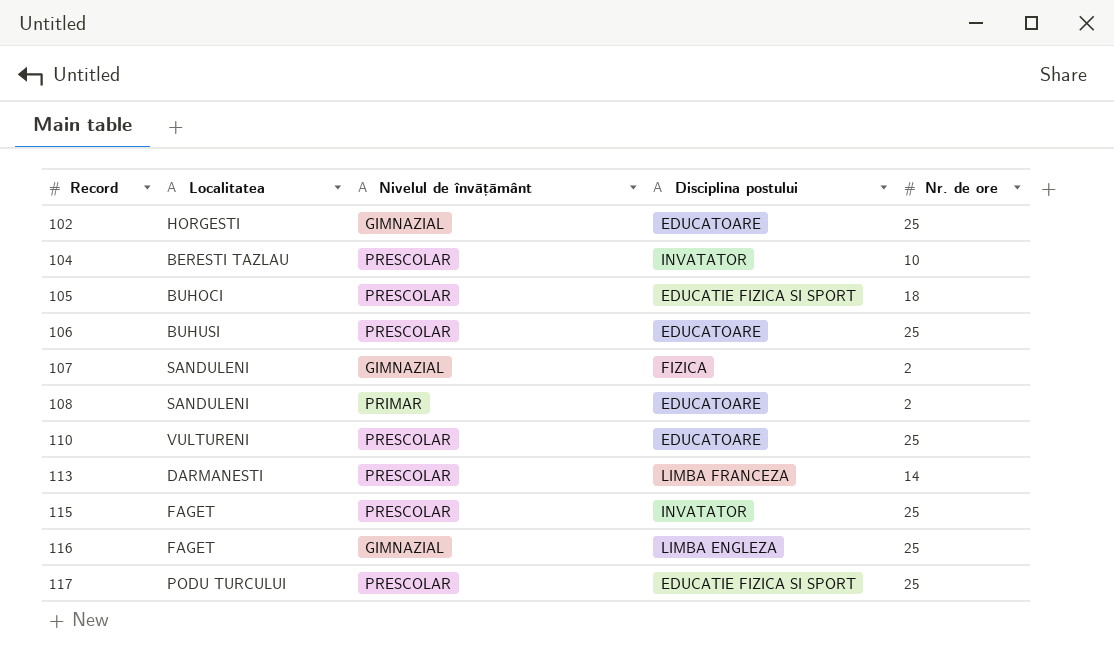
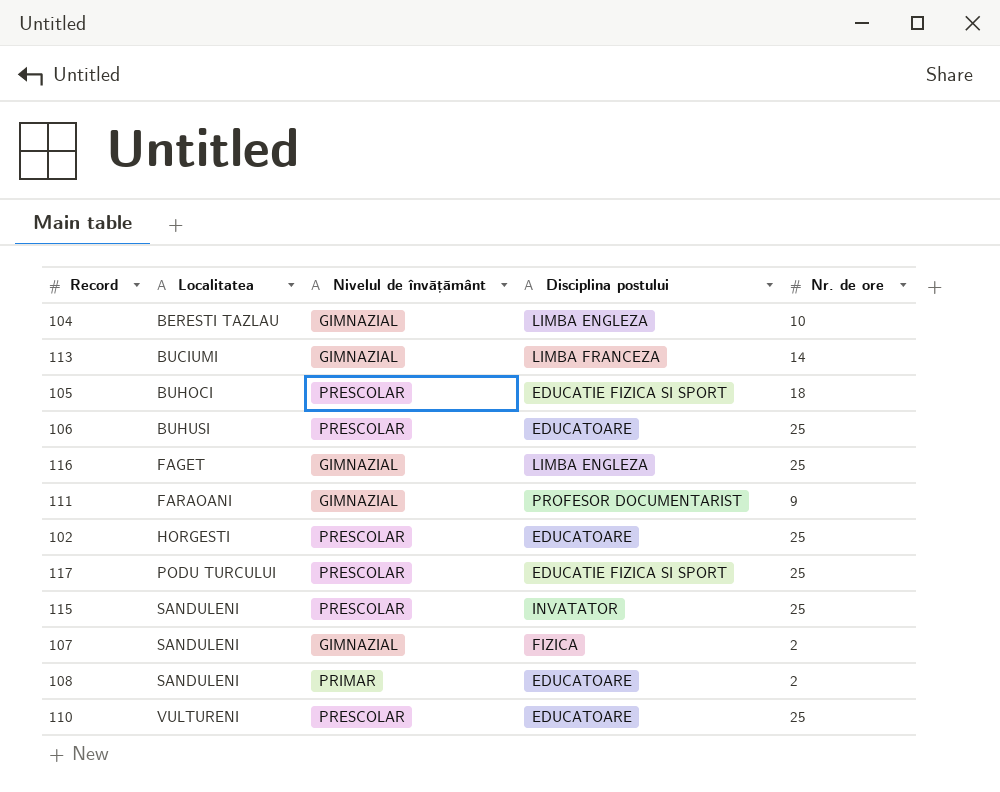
row order: Record ascending -> Localitatea ascending
104 | Nivelul de învățământ: PRESCOLAR -> GIMNAZIAL
104 | Disciplina postului: INVATATOR -> LIMBA ENGLEZA
113 | Localitatea: DARMANESTI -> BUCIUMI
113 | Nivelul de învățământ: PRESCOLAR -> GIMNAZIAL
row 111: none -> FARAOANI | GIMNAZIAL | PROFESOR DOCUMENTARIST | 9
102 | Nivelul de învățământ: GIMNAZIAL -> PRESCOLAR
115 | Localitatea: FAGET -> SANDULENI

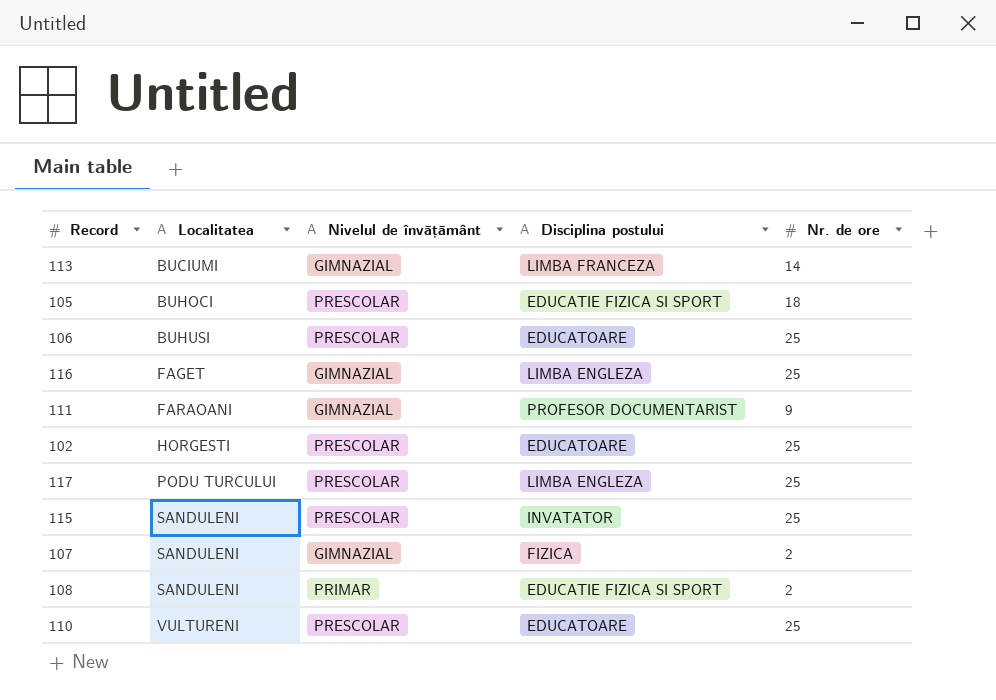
row 104: BERESTI TAZLAU | GIMNAZIAL | LIMBA ENGLEZA | 10 -> none
117 | Disciplina postului: EDUCATIE FIZICA SI SPORT -> LIMBA ENGLEZA
108 | Disciplina postului: EDUCATOARE -> EDUCATIE FIZICA SI SPORT

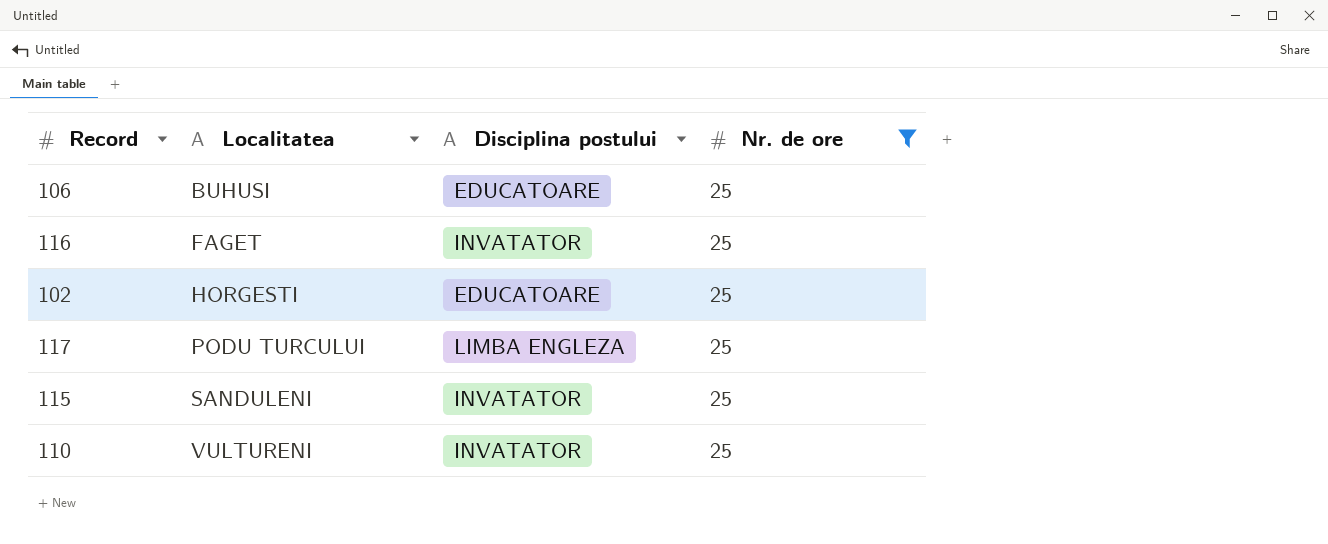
filter: none -> Nr. de ore = 25
column Nivelul de învățământ | position: 3 -> none
116 | Disciplina postului: LIMBA ENGLEZA -> INVATATOR
110 | Disciplina postului: EDUCATOARE -> INVATATOR

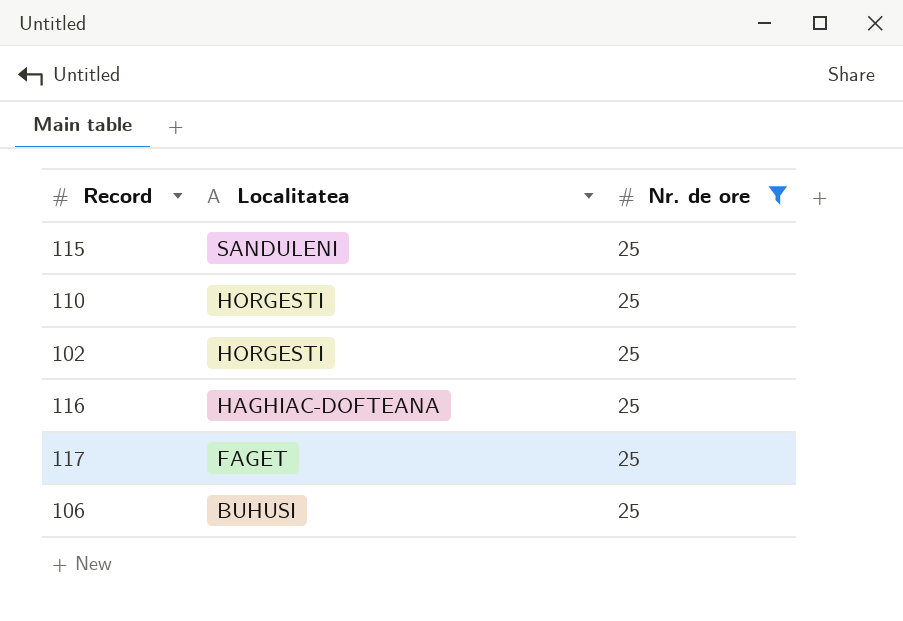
row order: Localitatea ascending -> Localitatea descending
column Disciplina postului | position: 3 -> none
110 | Localitatea: VULTURENI -> HORGESTI
116 | Localitatea: FAGET -> HAGHIAC-DOFTEANA
117 | Localitatea: PODU TURCULUI -> FAGET

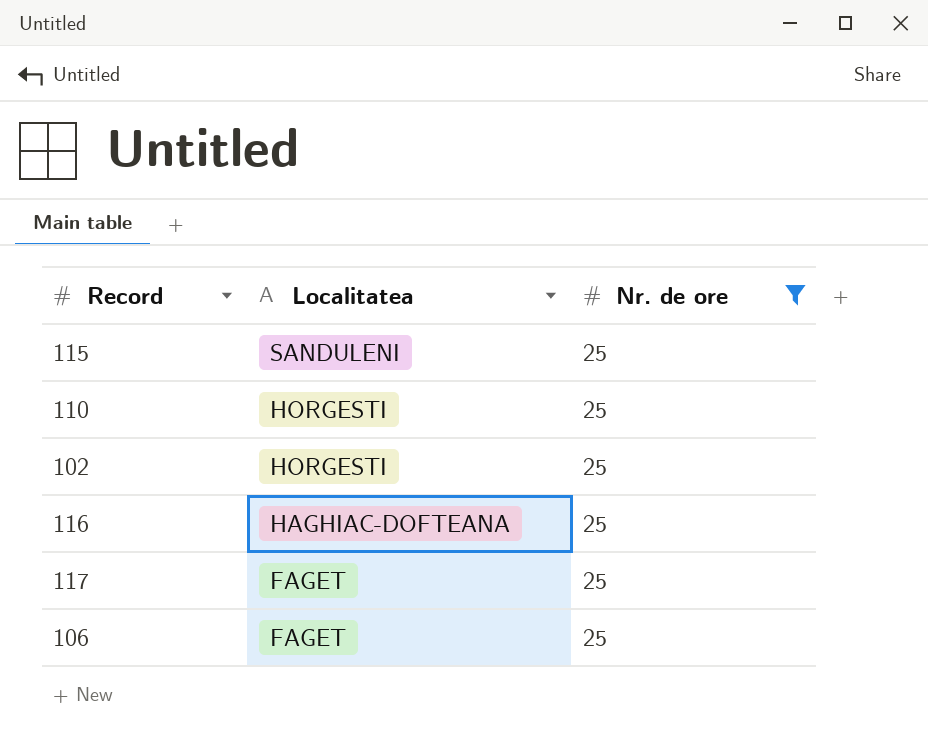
106 | Localitatea: BUHUSI -> FAGET

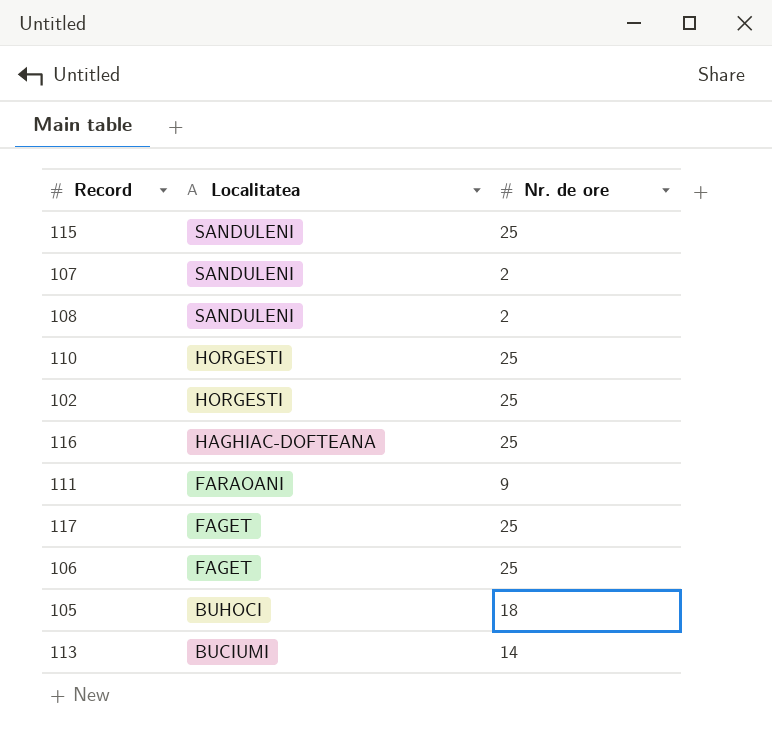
filter: Nr. de ore = 25 -> none

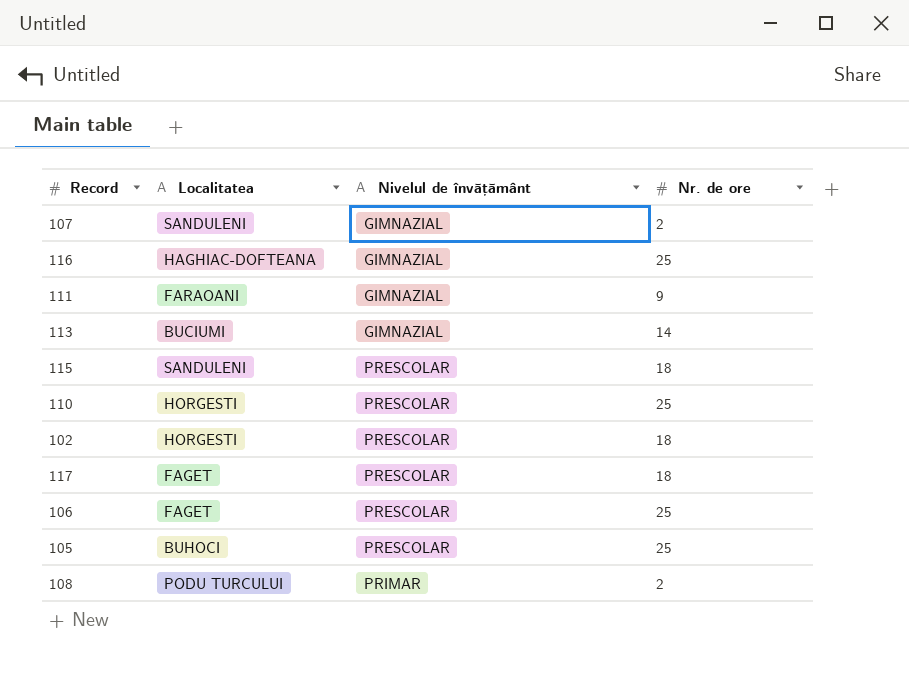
row order: Localitatea descending -> Nivelul de învățământ ascending
column Nivelul de învățământ | position: none -> 3
115 | Nr. de ore: 25 -> 18
102 | Nr. de ore: 25 -> 18
117 | Nr. de ore: 25 -> 18
105 | Nr. de ore: 18 -> 25
108 | Localitatea: SANDULENI -> PODU TURCULUI

